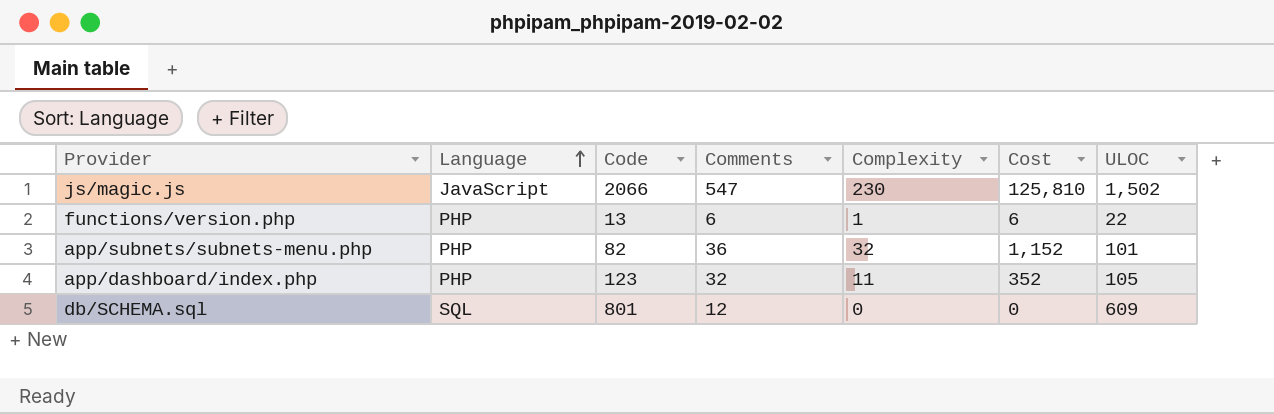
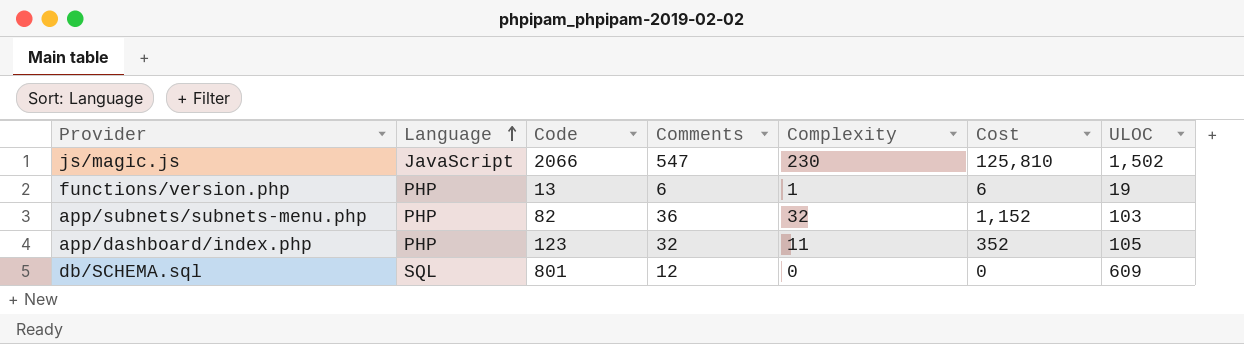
functions/version.php | ULOC: 22 -> 19
app/subnets/subnets-menu.php | ULOC: 101 -> 103

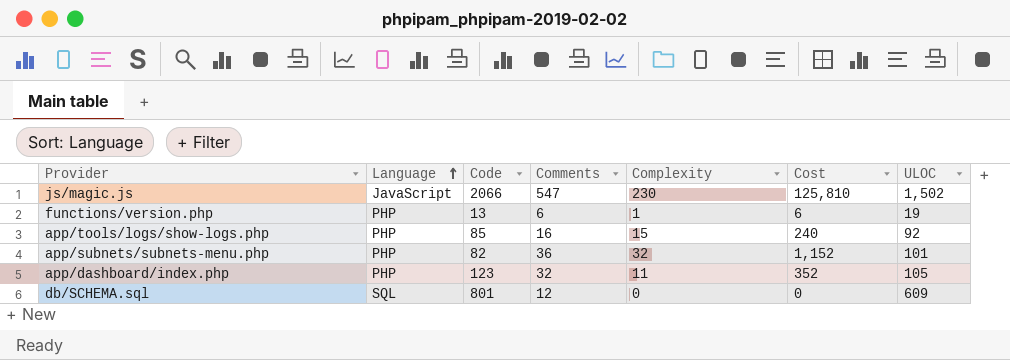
row app/tools/logs/show-logs.php: none -> PHP | 85 | 16 | 15 | 240 | 92
app/subnets/subnets-menu.php | ULOC: 103 -> 101

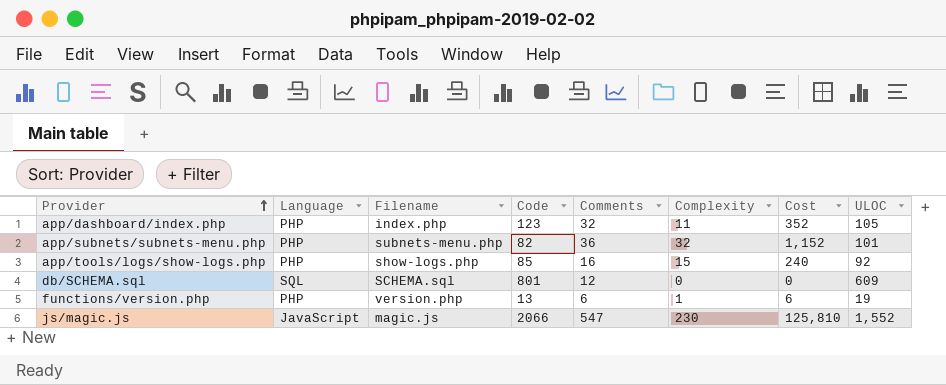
row order: Language ascending -> Provider ascending
column Filename | position: none -> 3
js/magic.js | ULOC: 1,502 -> 1,552

